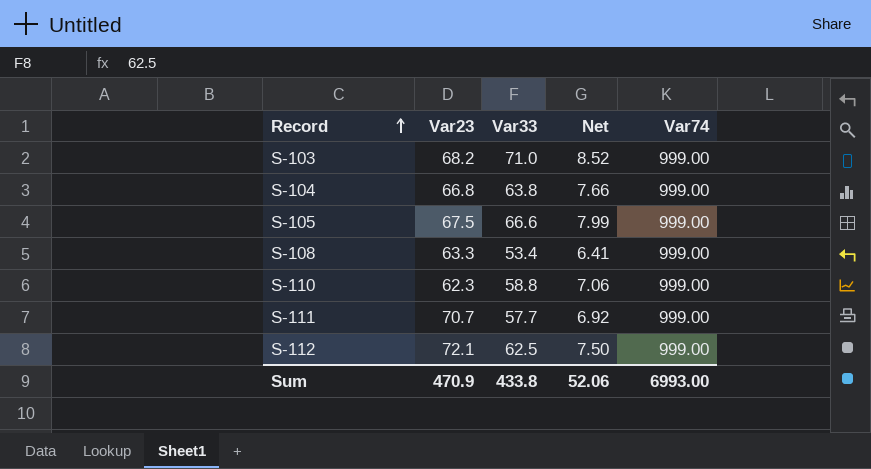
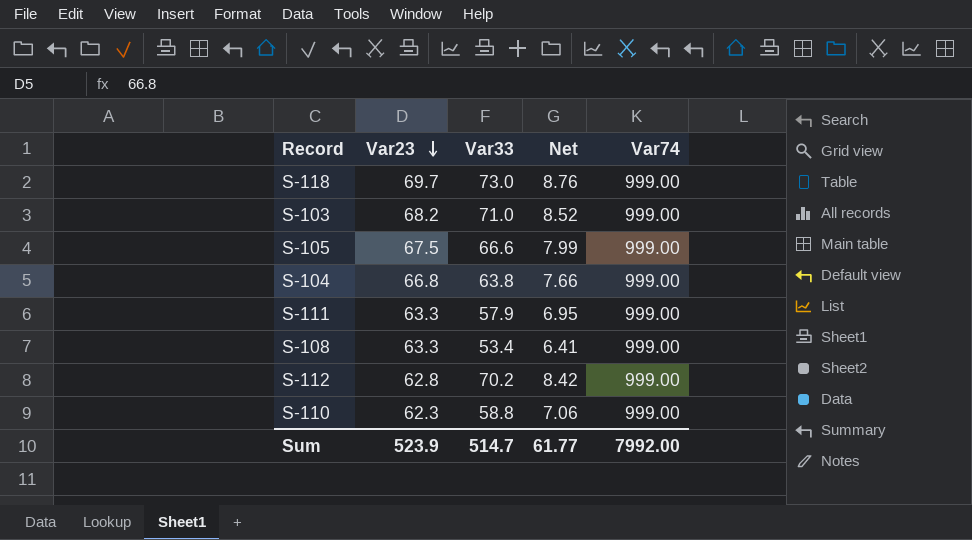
row order: Record ascending -> Var23 descending
row S-118: none -> 69.7 | 73.0 | 8.76 | 999.00
S-111 | Var23: 70.7 -> 63.3
S-111 | Var33: 57.7 -> 57.9
S-111 | Net: 6.92 -> 6.95
S-112 | Var23: 72.1 -> 62.8
S-112 | Var33: 62.5 -> 70.2
S-112 | Net: 7.50 -> 8.42
Sum | Var23: 470.9 -> 523.9
Sum | Var33: 433.8 -> 514.7
Sum | Net: 52.06 -> 61.77
Sum | Var74: 6993.00 -> 7992.00

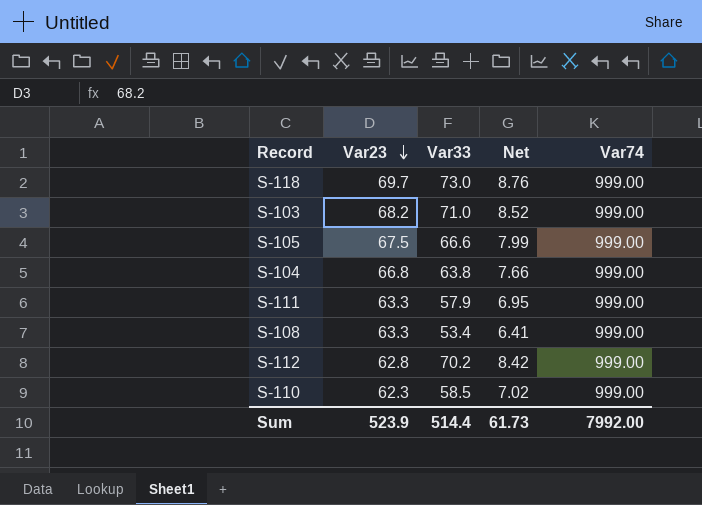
S-110 | Var33: 58.8 -> 58.5
S-110 | Net: 7.06 -> 7.02
Sum | Var33: 514.7 -> 514.4
Sum | Net: 61.77 -> 61.73

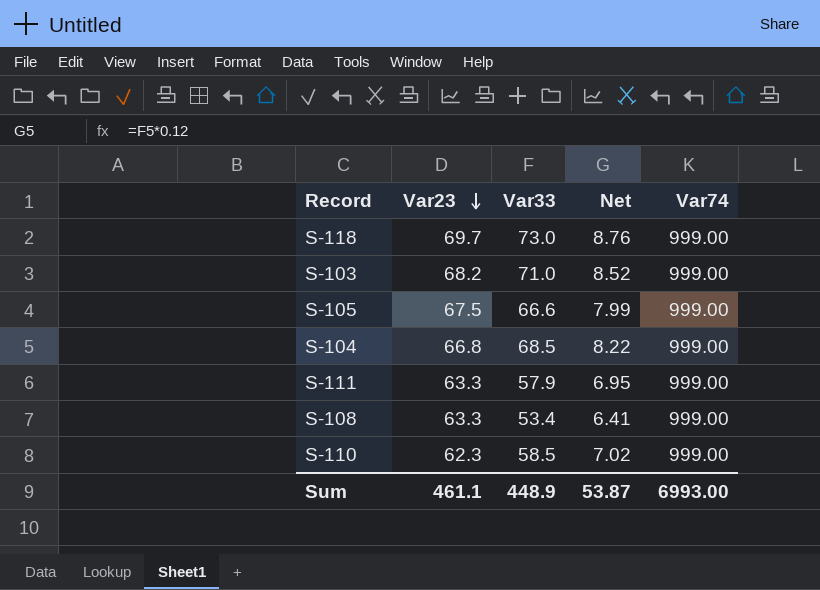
row S-112: 62.8 | 70.2 | 8.42 | 999.00 -> none
S-104 | Var33: 63.8 -> 68.5
S-104 | Net: 7.66 -> 8.22
Sum | Var23: 523.9 -> 461.1
Sum | Var33: 514.4 -> 448.9
Sum | Net: 61.73 -> 53.87
Sum | Var74: 7992.00 -> 6993.00

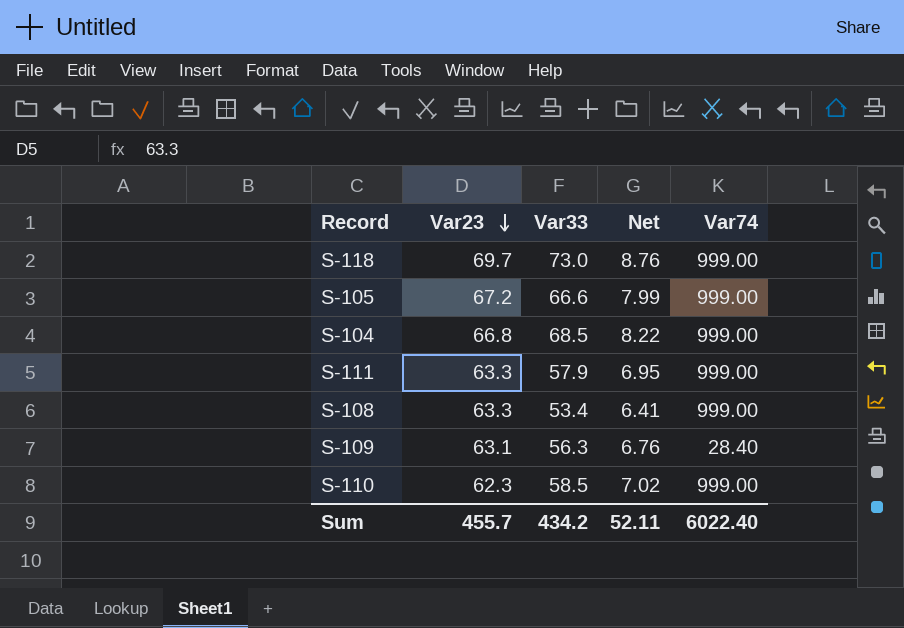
row S-103: 68.2 | 71.0 | 8.52 | 999.00 -> none
S-105 | Var23: 67.5 -> 67.2
row S-109: none -> 63.1 | 56.3 | 6.76 | 28.40
Sum | Var23: 461.1 -> 455.7
Sum | Var33: 448.9 -> 434.2
Sum | Net: 53.87 -> 52.11
Sum | Var74: 6993.00 -> 6022.40

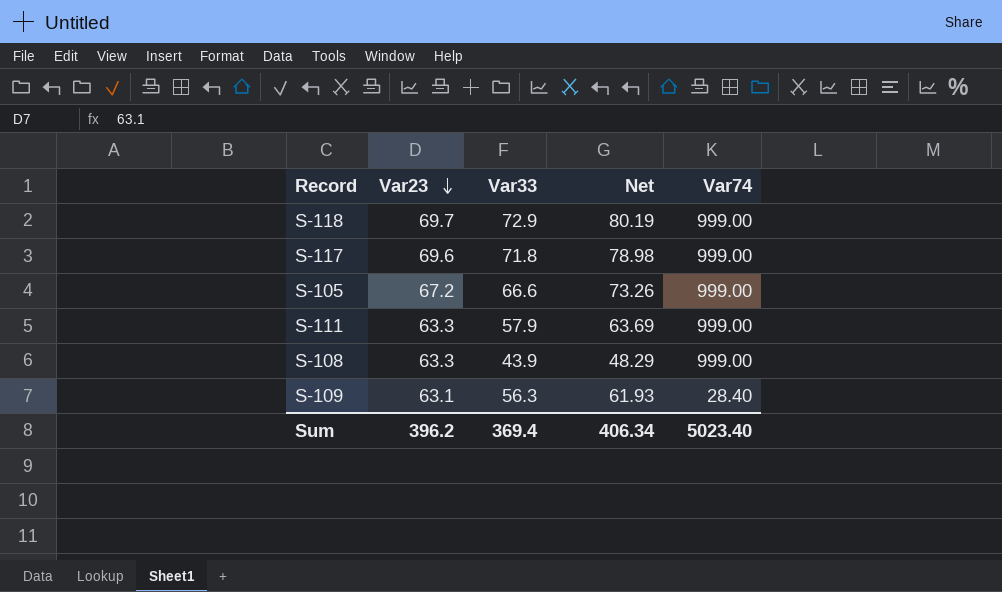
column Net | formula: [Var33] * 0.12 -> [Var33] * 1.1
row S-104: 66.8 | 68.5 | 8.22 | 999.00 -> none
row S-110: 62.3 | 58.5 | 7.02 | 999.00 -> none
S-118 | Var33: 73.0 -> 72.9
row S-117: none -> 69.6 | 71.8 | 78.98 | 999.00
S-108 | Var33: 53.4 -> 43.9
Sum | Var23: 455.7 -> 396.2
Sum | Var33: 434.2 -> 369.4
Sum | Net: 52.11 -> 406.34
Sum | Var74: 6022.40 -> 5023.40

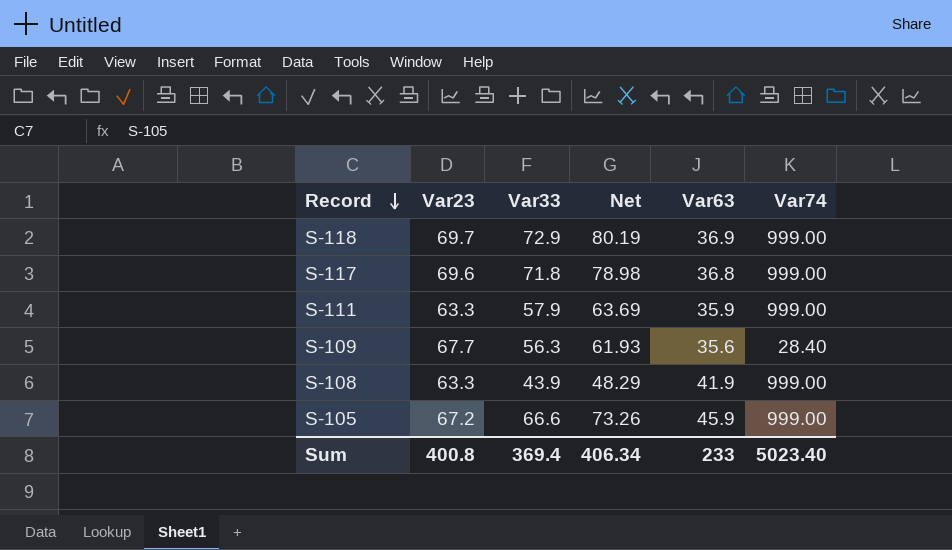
row order: Var23 descending -> Record descending
column Var63 | position: none -> 5
S-109 | Var23: 63.1 -> 67.7
Sum | Var23: 396.2 -> 400.8

